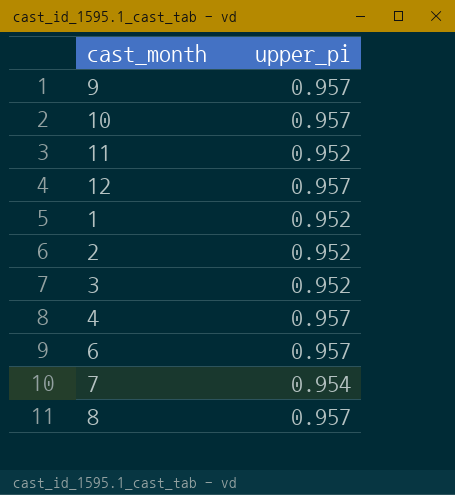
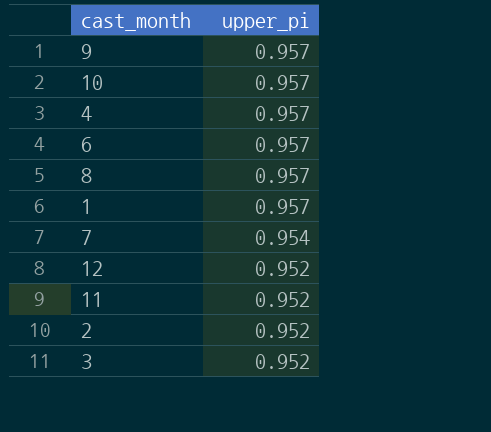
row order: none -> upper_pi descending
1 | upper_pi: 0.952 -> 0.957
12 | upper_pi: 0.957 -> 0.952

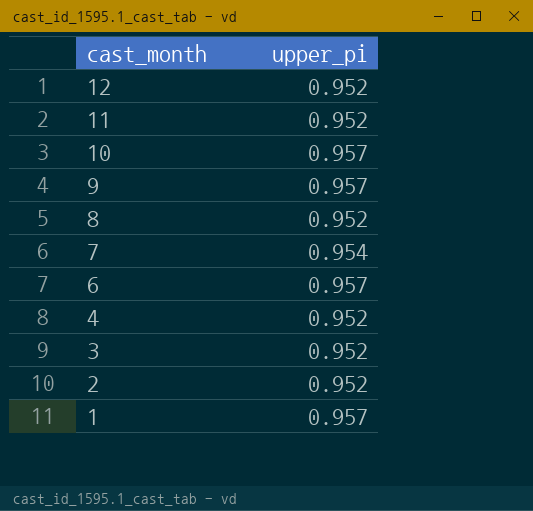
row order: upper_pi descending -> cast_month descending
8 | upper_pi: 0.957 -> 0.952
4 | upper_pi: 0.957 -> 0.952

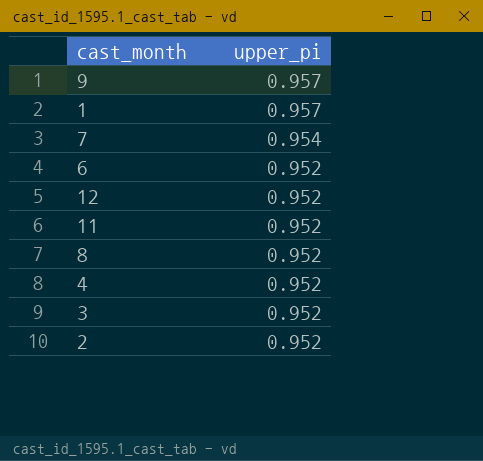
row order: cast_month descending -> upper_pi descending
row 10: 0.957 -> none
6 | upper_pi: 0.957 -> 0.952

